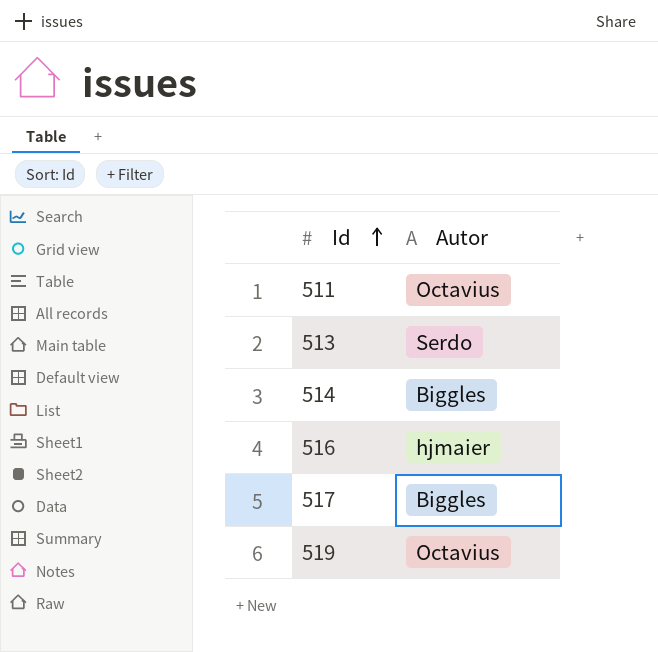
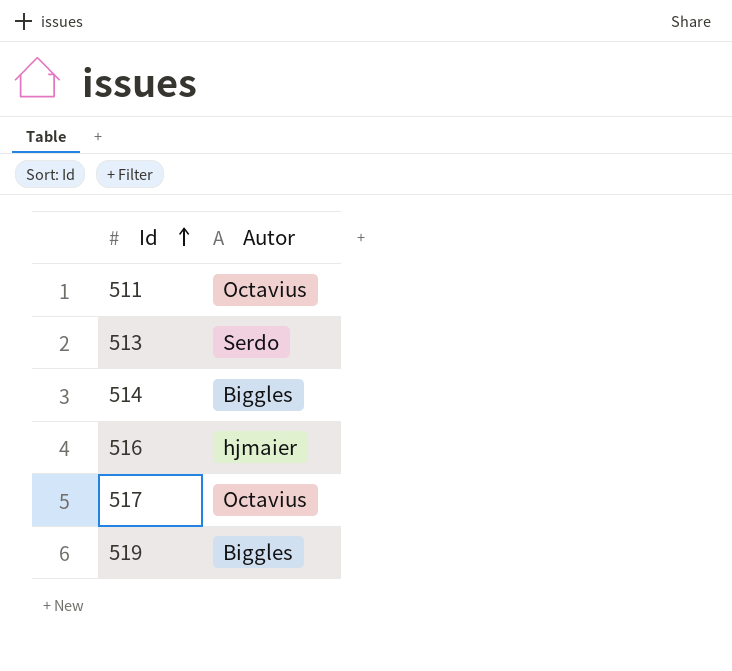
517 | Autor: Biggles -> Octavius
519 | Autor: Octavius -> Biggles

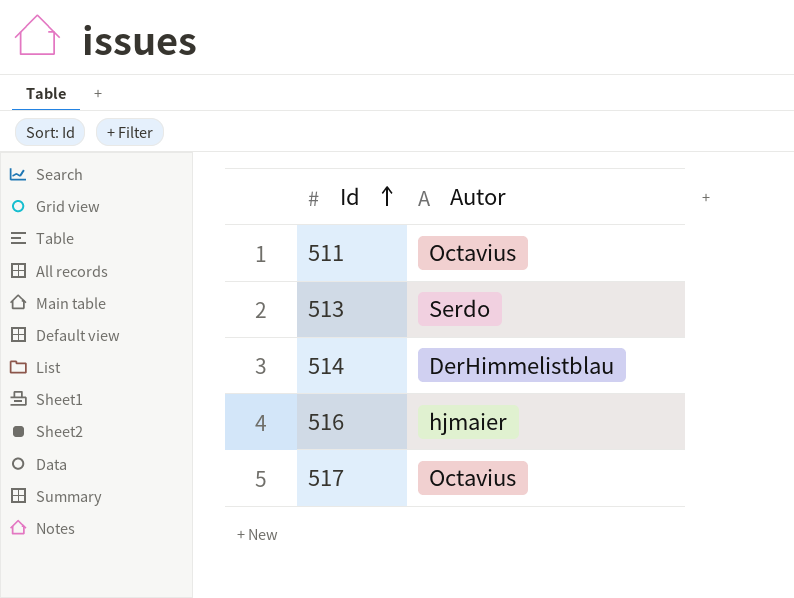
row 519: Biggles -> none
514 | Autor: Biggles -> DerHimmelistblau

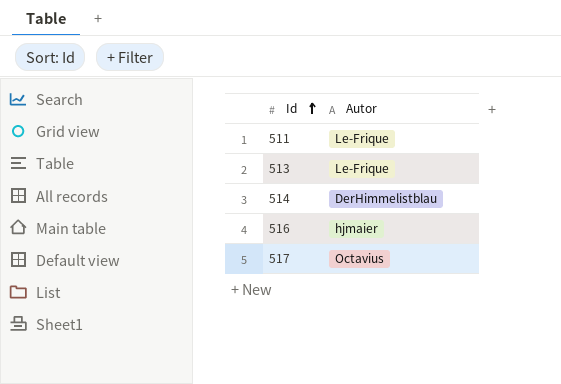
511 | Autor: Octavius -> Le-Frique
513 | Autor: Serdo -> Le-Frique

